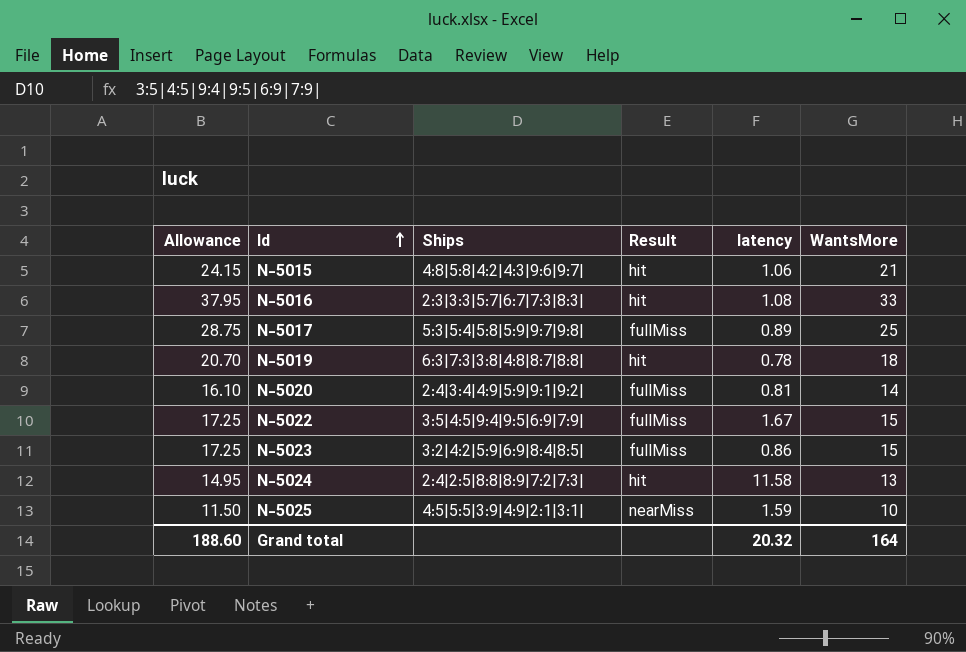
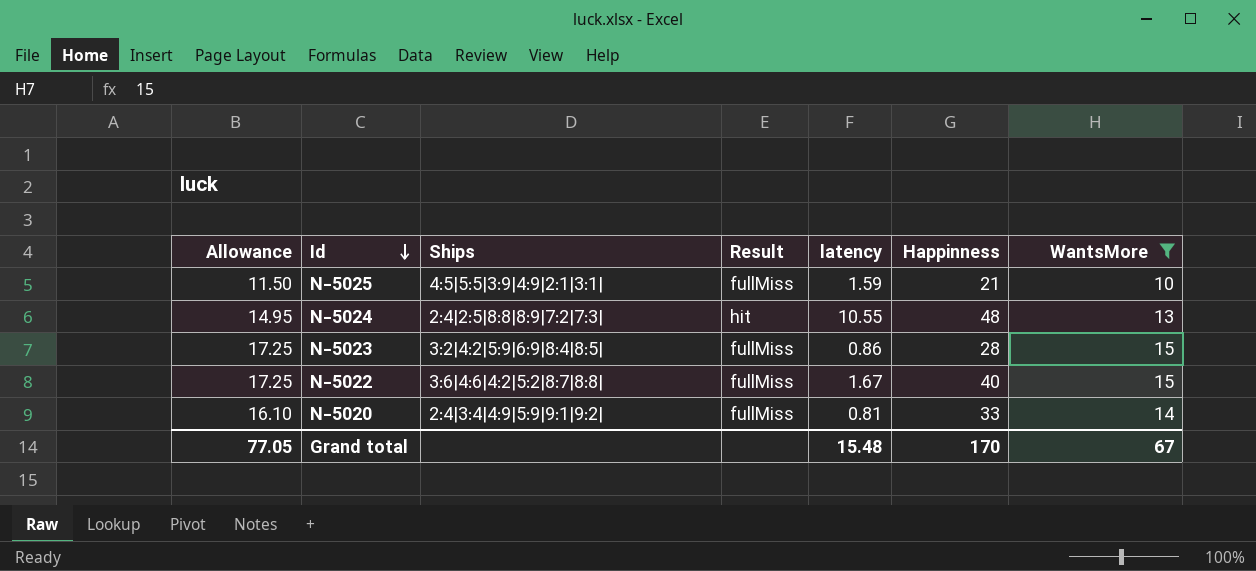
filter: none -> WantsMore <= 15
row order: Id ascending -> Id descending
column Happinness | position: none -> 6
N-5025 | Result: nearMiss -> fullMiss
N-5024 | latency: 11.58 -> 10.55
N-5022 | Ships: 3:5|4:5|9:4|9:5|6:9|7:9| -> 3:6|4:6|4:2|5:2|8:7|8:8|
Grand total | Allowance: 188.60 -> 77.05
Grand total | latency: 20.32 -> 15.48
Grand total | WantsMore: 164 -> 67

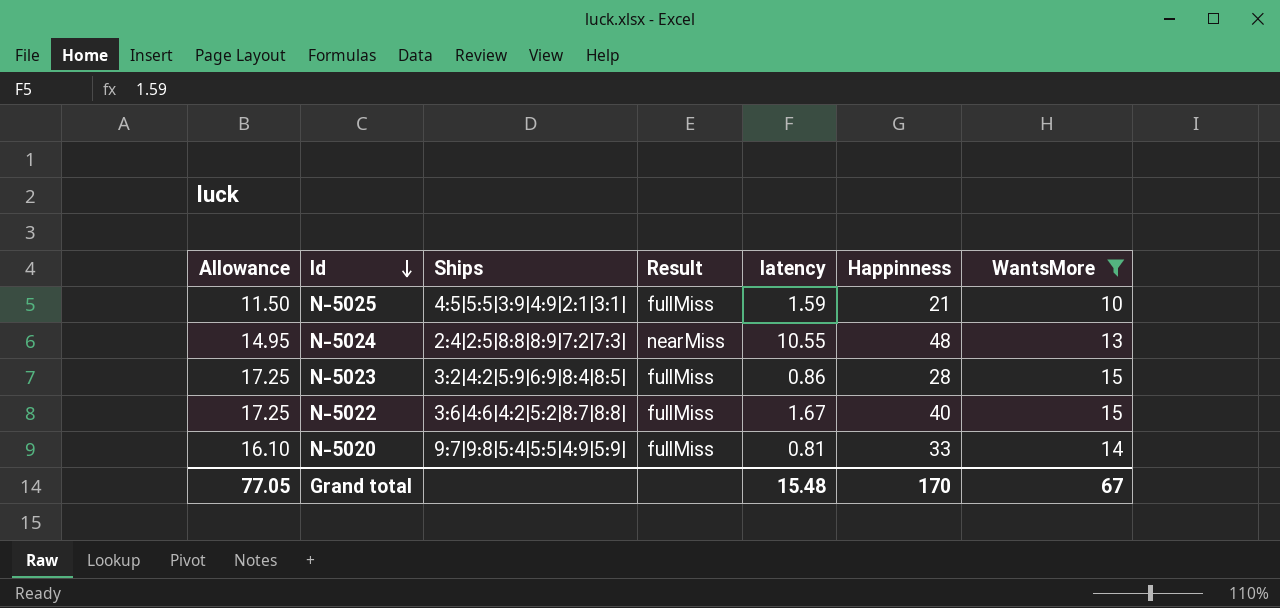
N-5024 | Result: hit -> nearMiss
N-5020 | Ships: 2:4|3:4|4:9|5:9|9:1|9:2| -> 9:7|9:8|5:4|5:5|4:9|5:9|

